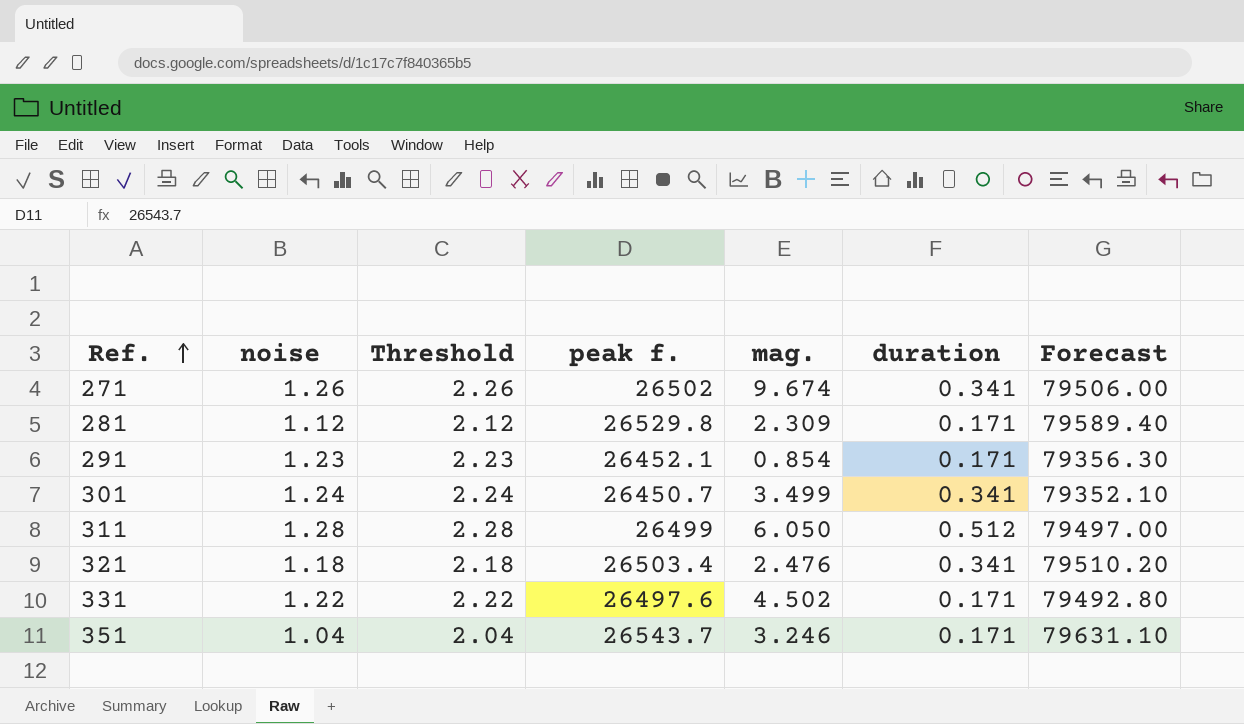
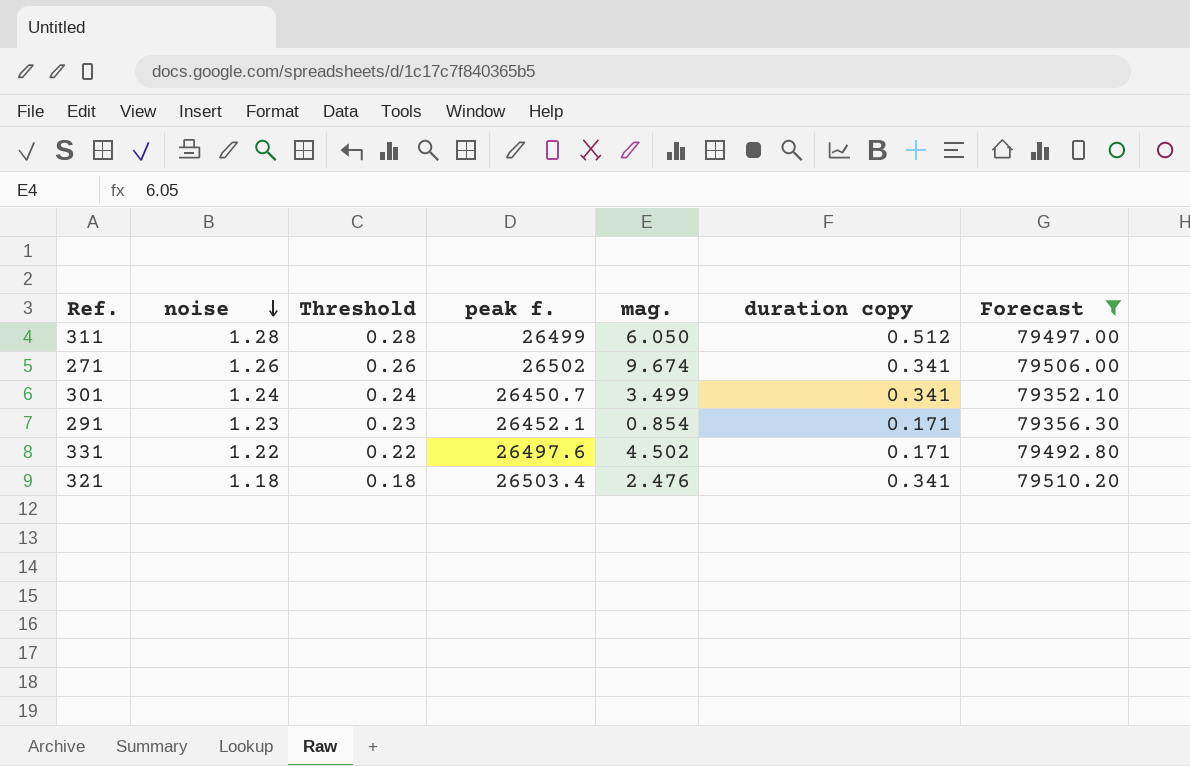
filter: none -> Forecast <= 79510.20
row order: Ref. ascending -> noise descending
column Threshold | formula: [noise] + 1 -> [noise] - 1
column name: duration -> duration copy

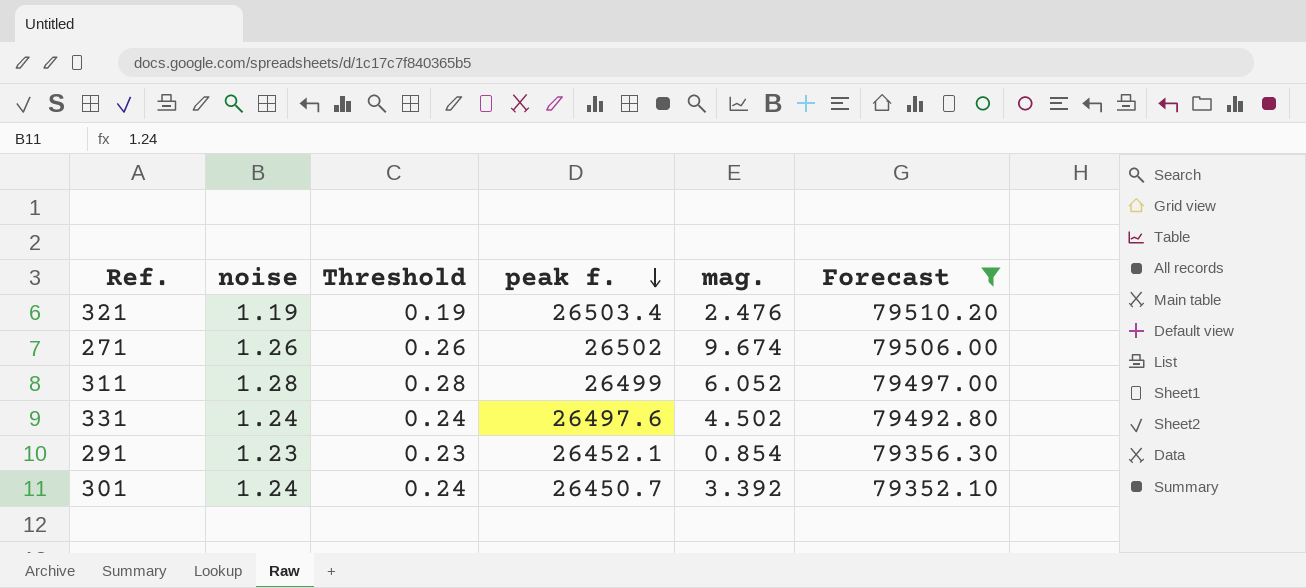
row order: noise descending -> peak f. descending
column duration copy | position: 6 -> none
321 | noise: 1.18 -> 1.19
321 | Threshold: 0.18 -> 0.19
311 | mag.: 6.050 -> 6.052
331 | noise: 1.22 -> 1.24
331 | Threshold: 0.22 -> 0.24
301 | mag.: 3.499 -> 3.392

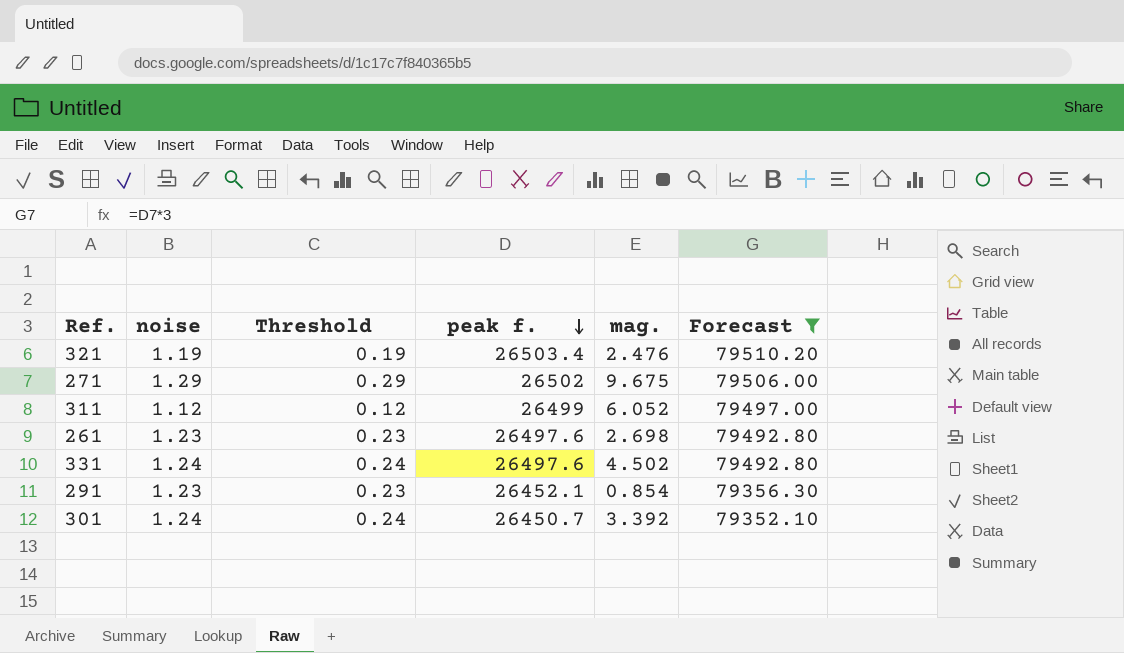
271 | noise: 1.26 -> 1.29
271 | Threshold: 0.26 -> 0.29
271 | mag.: 9.674 -> 9.675
311 | noise: 1.28 -> 1.12
311 | Threshold: 0.28 -> 0.12
row 261: none -> 1.23 | 0.23 | 26497.6 | 2.698 | 79492.80

